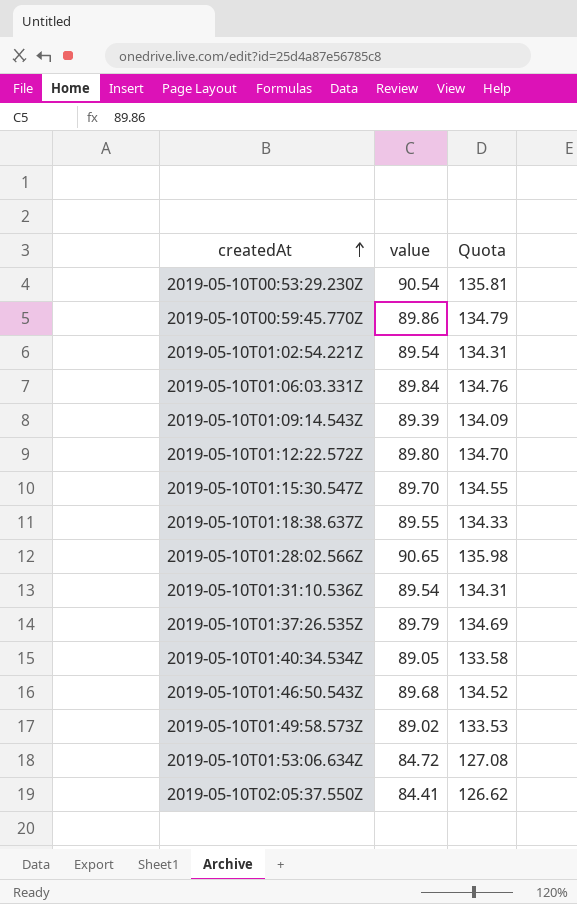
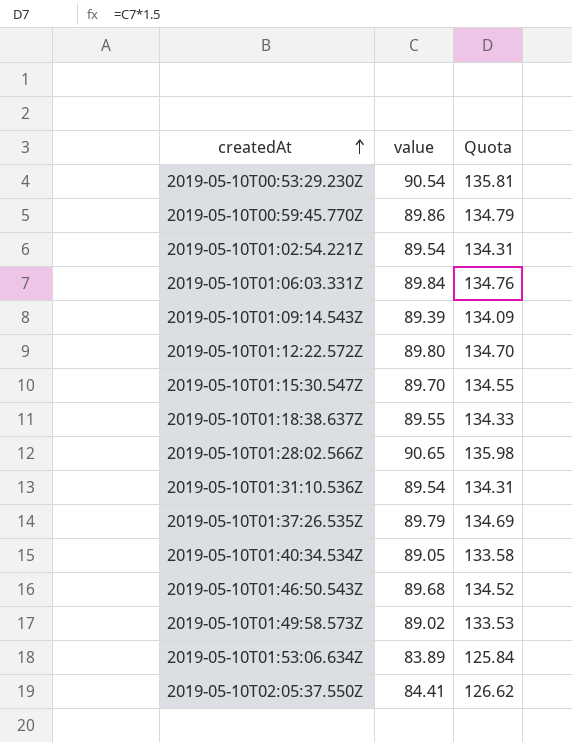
2019-05-10T01:53:06.634Z | value: 84.72 -> 83.89
2019-05-10T01:53:06.634Z | Quota: 127.08 -> 125.84

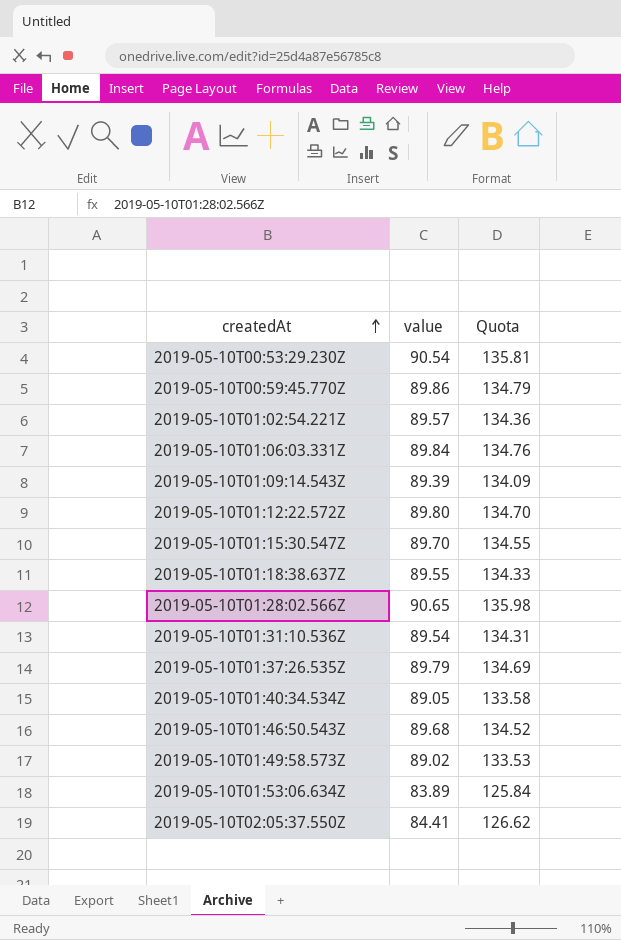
2019-05-10T01:02:54.221Z | value: 89.54 -> 89.57
2019-05-10T01:02:54.221Z | Quota: 134.31 -> 134.36

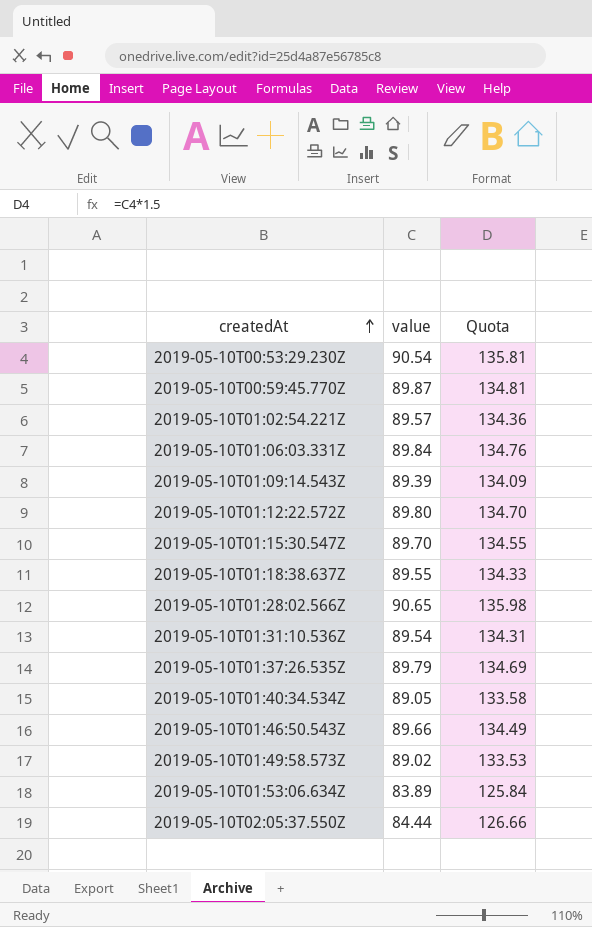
2019-05-10T00:59:45.770Z | value: 89.86 -> 89.87
2019-05-10T00:59:45.770Z | Quota: 134.79 -> 134.81
2019-05-10T01:46:50.543Z | value: 89.68 -> 89.66
2019-05-10T01:46:50.543Z | Quota: 134.52 -> 134.49
2019-05-10T02:05:37.550Z | value: 84.41 -> 84.44
2019-05-10T02:05:37.550Z | Quota: 126.62 -> 126.66

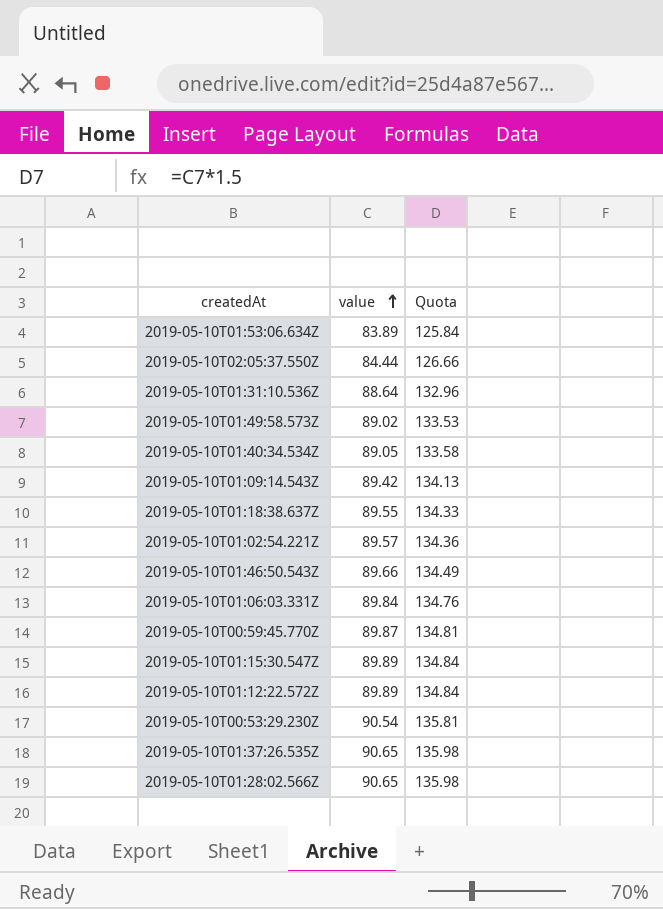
row order: createdAt ascending -> value ascending
2019-05-10T01:31:10.536Z | value: 89.54 -> 88.64
2019-05-10T01:31:10.536Z | Quota: 134.31 -> 132.96
2019-05-10T01:09:14.543Z | value: 89.39 -> 89.42
2019-05-10T01:09:14.543Z | Quota: 134.09 -> 134.13
2019-05-10T01:15:30.547Z | value: 89.70 -> 89.89
2019-05-10T01:15:30.547Z | Quota: 134.55 -> 134.84
2019-05-10T01:12:22.572Z | value: 89.80 -> 89.89
2019-05-10T01:12:22.572Z | Quota: 134.70 -> 134.84
2019-05-10T01:37:26.535Z | value: 89.79 -> 90.65
2019-05-10T01:37:26.535Z | Quota: 134.69 -> 135.98

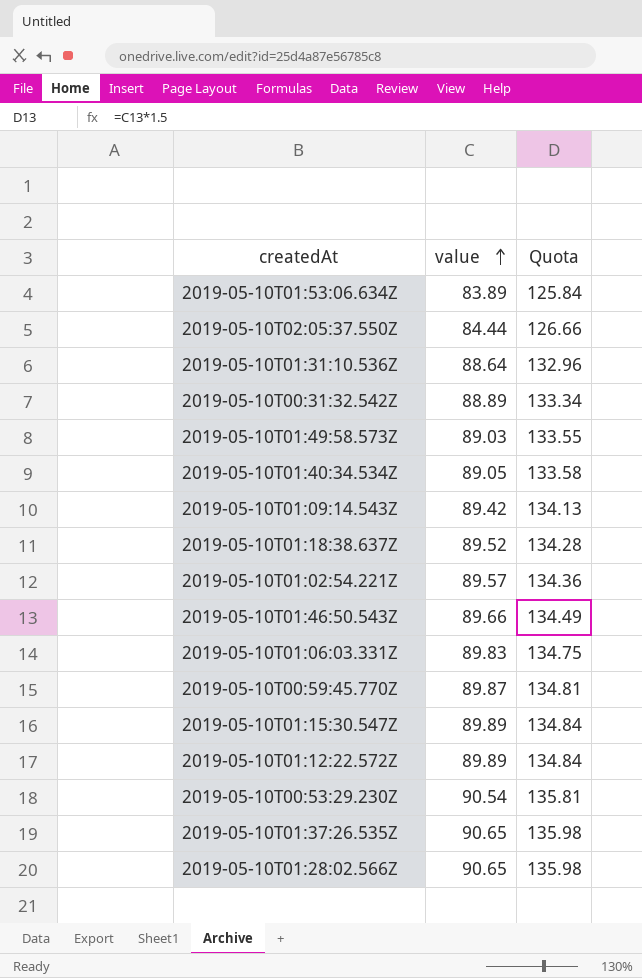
row 2019-05-10T00:31:32.542Z: none -> 88.89 | 133.34
2019-05-10T01:49:58.573Z | value: 89.02 -> 89.03
2019-05-10T01:49:58.573Z | Quota: 133.53 -> 133.55
2019-05-10T01:18:38.637Z | value: 89.55 -> 89.52
2019-05-10T01:18:38.637Z | Quota: 134.33 -> 134.28
2019-05-10T01:06:03.331Z | value: 89.84 -> 89.83
2019-05-10T01:06:03.331Z | Quota: 134.76 -> 134.75

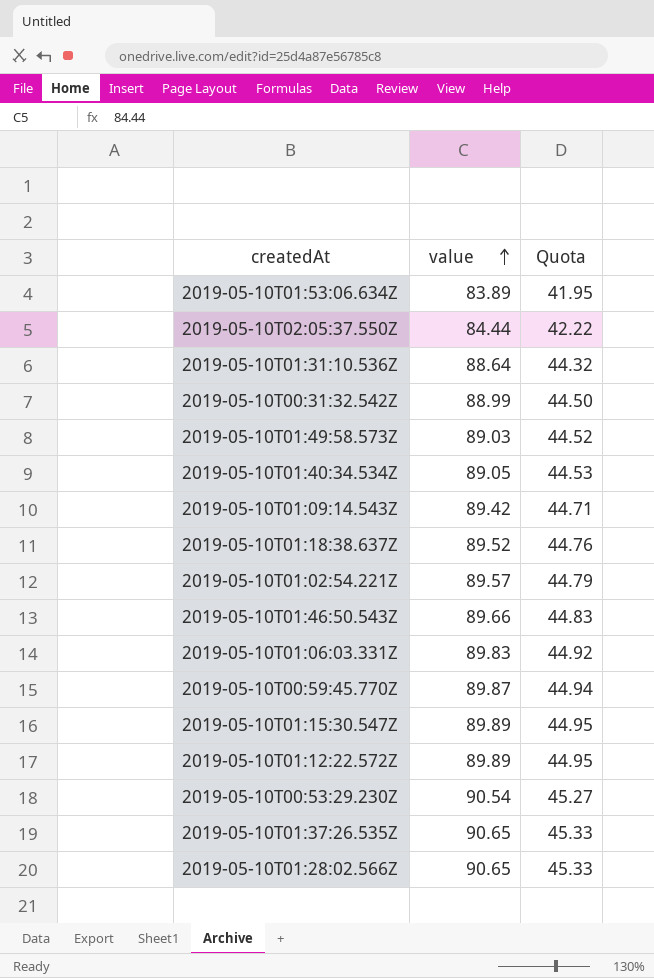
column Quota | formula: [value] * 1.5 -> [value] * 0.5
2019-05-10T00:31:32.542Z | value: 88.89 -> 88.99

